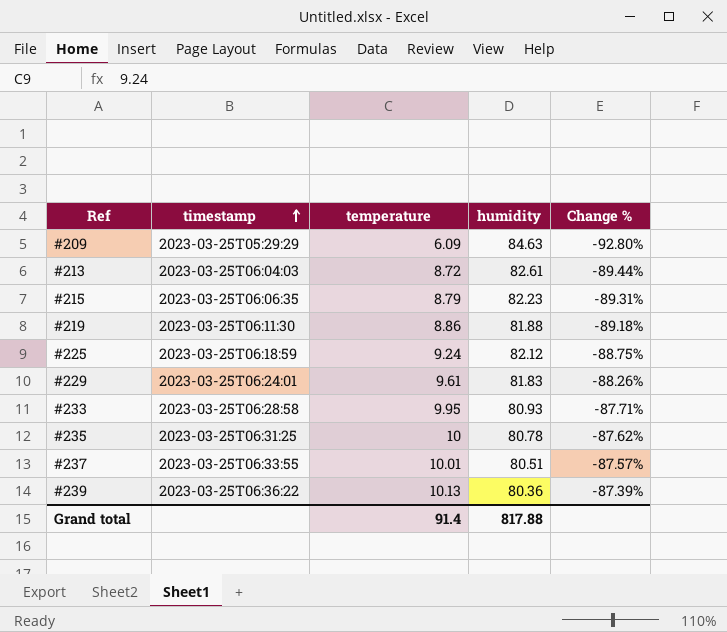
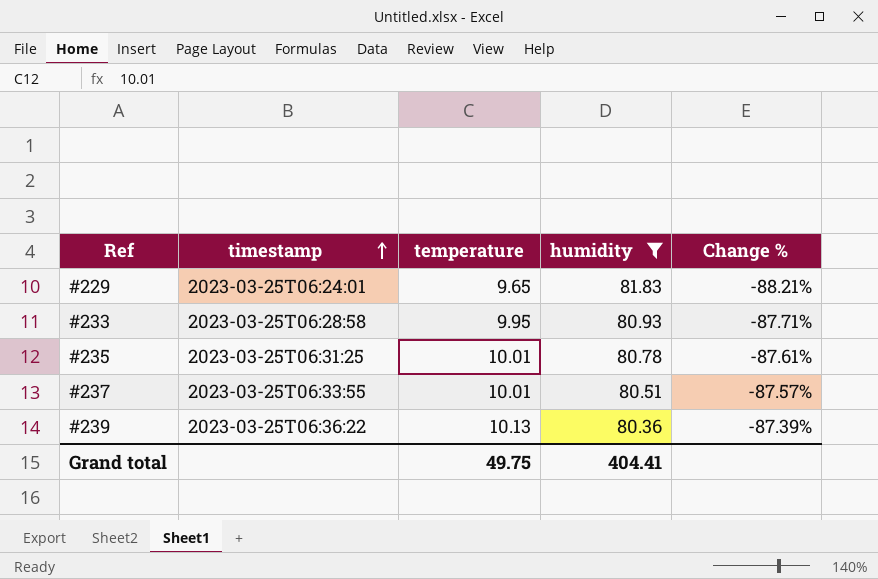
filter: none -> humidity <= 81.83
#229 | temperature: 9.61 -> 9.65
#229 | Change %: -88.26% -> -88.21%
#235 | temperature: 10 -> 10.01
#235 | Change %: -87.62% -> -87.61%
Grand total | temperature: 91.4 -> 49.75
Grand total | humidity: 817.88 -> 404.41

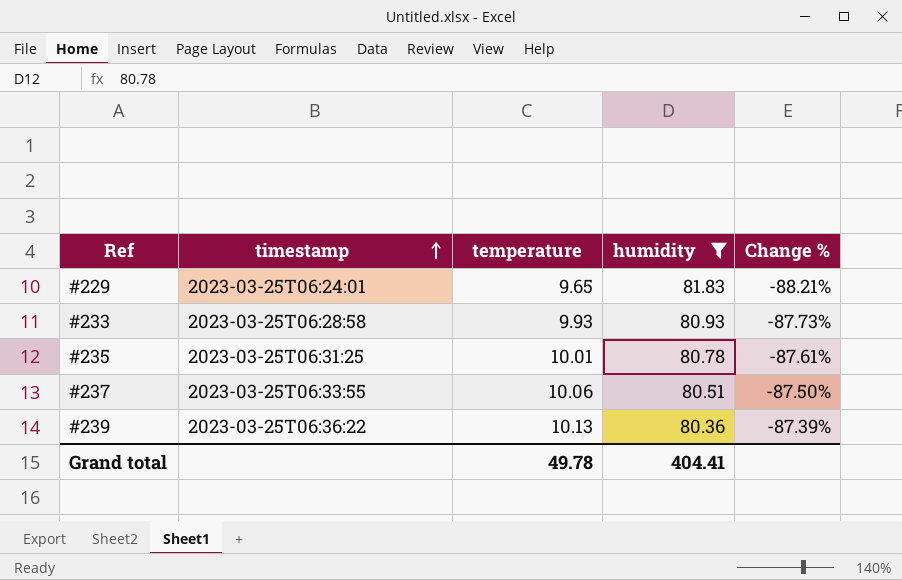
#233 | temperature: 9.95 -> 9.93
#233 | Change %: -87.71% -> -87.73%
#237 | temperature: 10.01 -> 10.06
#237 | Change %: -87.57% -> -87.50%
Grand total | temperature: 49.75 -> 49.78

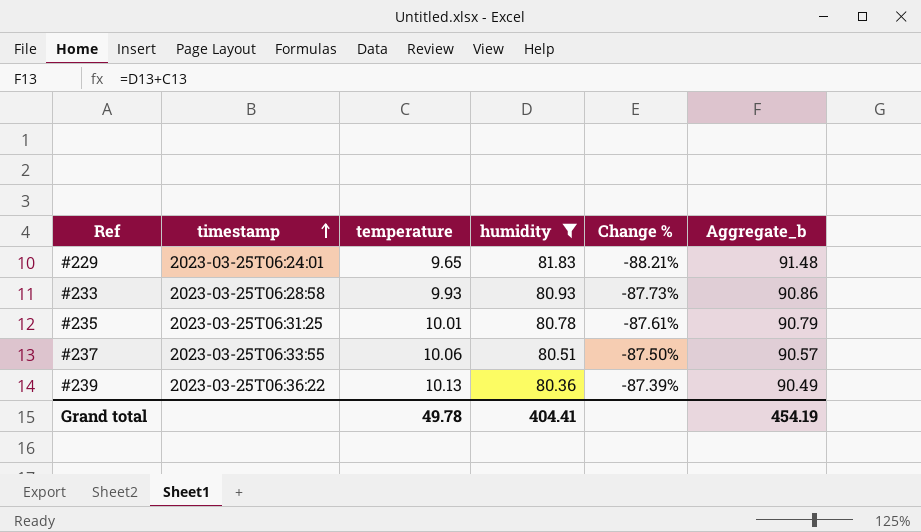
column Aggregate_b | formula: none -> [temperature] + [humidity]

